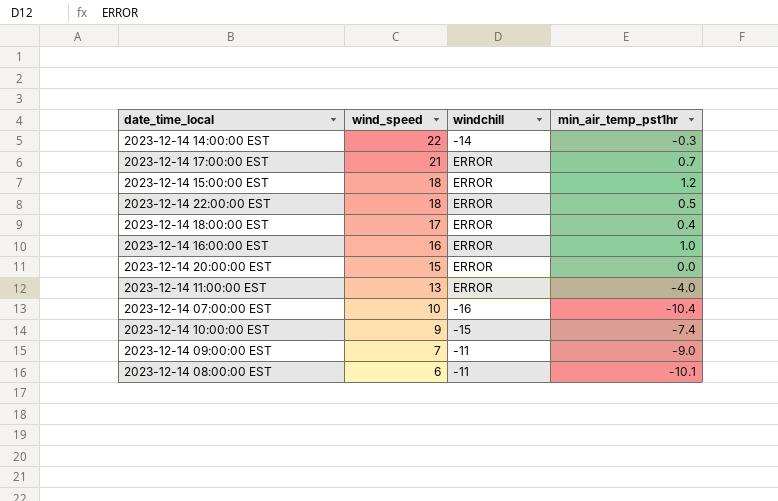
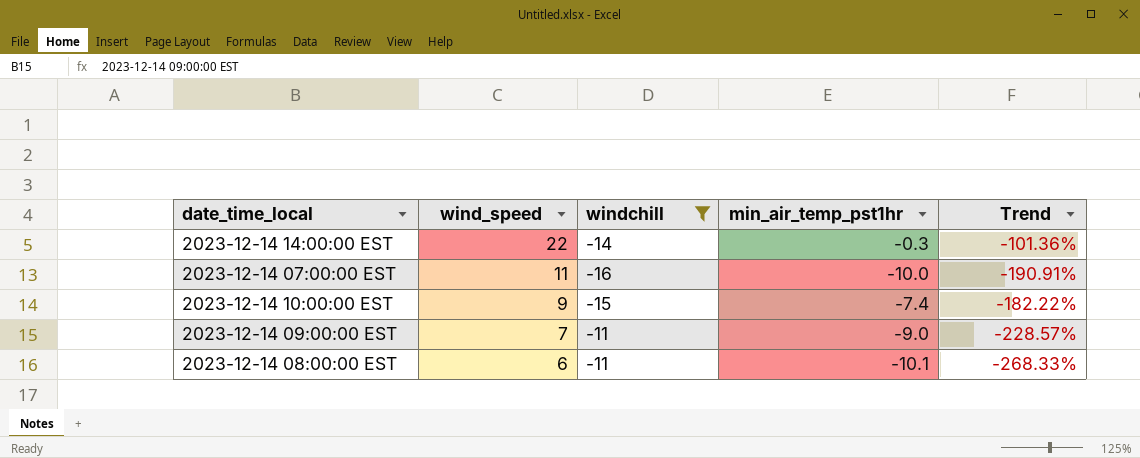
filter: none -> windchill != ERROR
column Trend | formula: none -> ([min_air_temp_pst1hr] - [wind_speed]) / [wind_speed]
2023-12-14 07:00:00 EST | wind_speed: 10 -> 11
2023-12-14 07:00:00 EST | min_air_temp_pst1hr: -10.4 -> -10.0

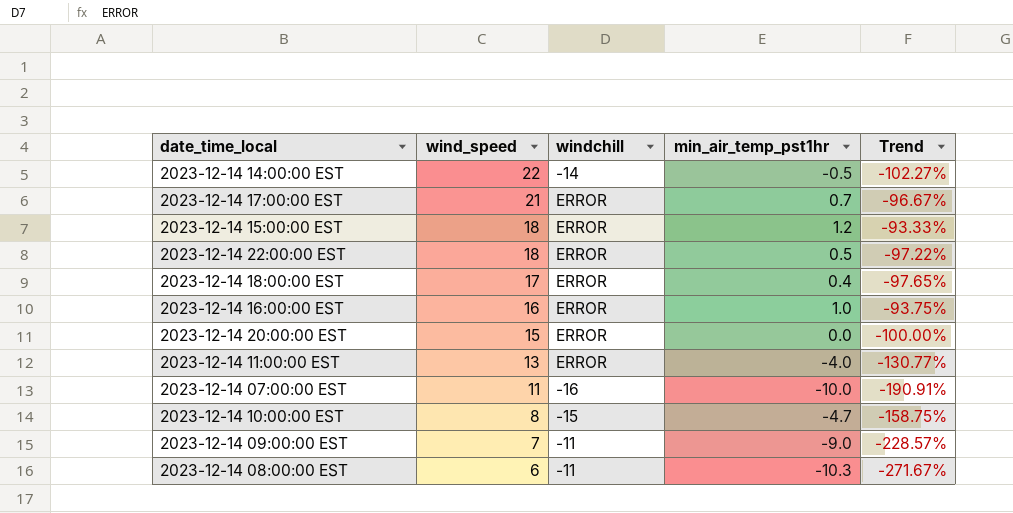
filter: windchill != ERROR -> none
2023-12-14 14:00:00 EST | min_air_temp_pst1hr: -0.3 -> -0.5
2023-12-14 14:00:00 EST | Trend: -101.36% -> -102.27%
2023-12-14 10:00:00 EST | wind_speed: 9 -> 8
2023-12-14 10:00:00 EST | min_air_temp_pst1hr: -7.4 -> -4.7
2023-12-14 10:00:00 EST | Trend: -182.22% -> -158.75%
2023-12-14 08:00:00 EST | min_air_temp_pst1hr: -10.1 -> -10.3
2023-12-14 08:00:00 EST | Trend: -268.33% -> -271.67%

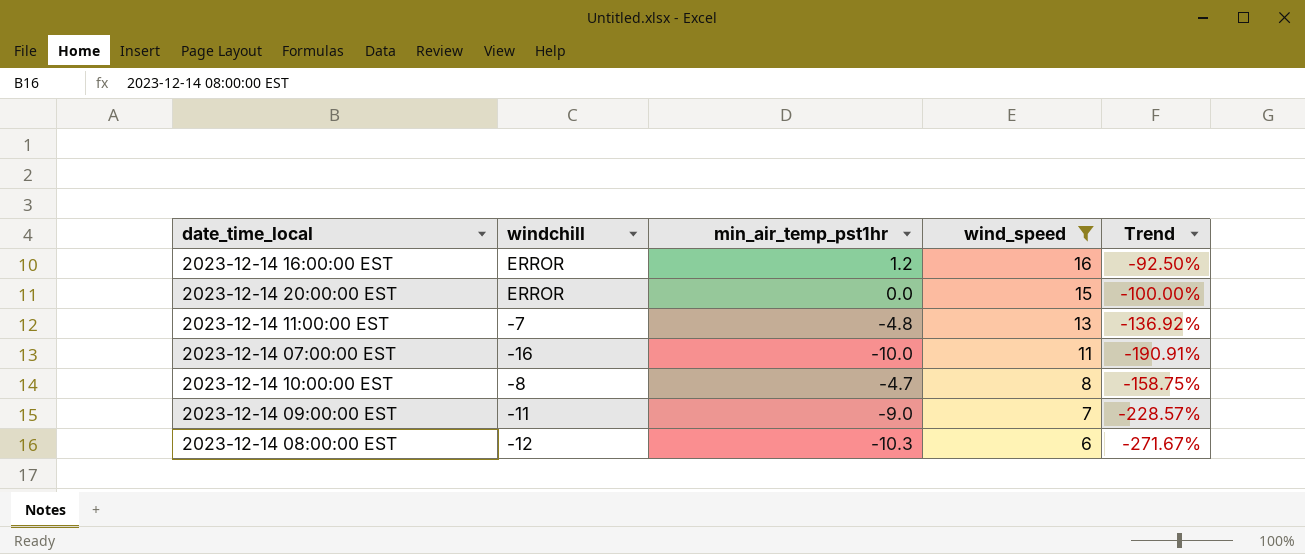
filter: none -> wind_speed <= 16
column wind_speed | position: 2 -> 4
2023-12-14 16:00:00 EST | min_air_temp_pst1hr: 1.0 -> 1.2
2023-12-14 16:00:00 EST | Trend: -93.75% -> -92.50%
2023-12-14 11:00:00 EST | windchill: ERROR -> -7
2023-12-14 11:00:00 EST | min_air_temp_pst1hr: -4.0 -> -4.8
2023-12-14 11:00:00 EST | Trend: -130.77% -> -136.92%
2023-12-14 10:00:00 EST | windchill: -15 -> -8
2023-12-14 08:00:00 EST | windchill: -11 -> -12

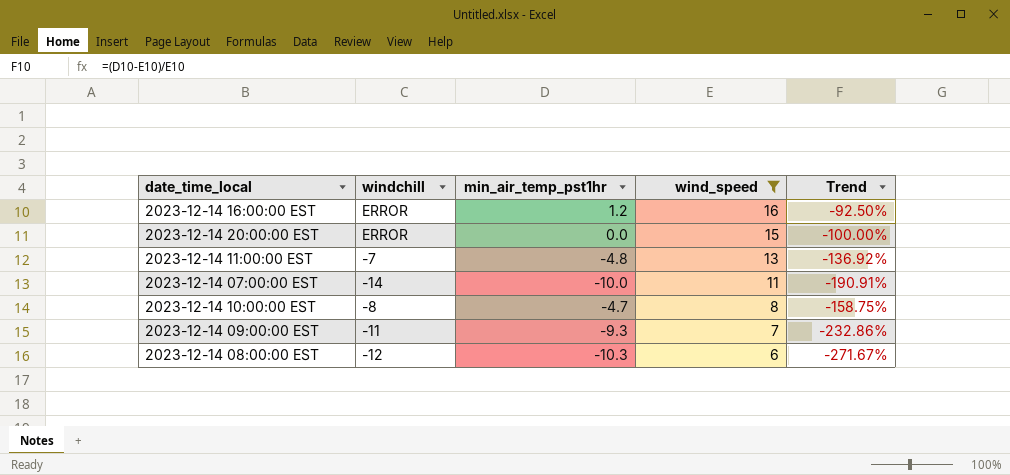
2023-12-14 07:00:00 EST | windchill: -16 -> -14
2023-12-14 09:00:00 EST | min_air_temp_pst1hr: -9.0 -> -9.3
2023-12-14 09:00:00 EST | Trend: -228.57% -> -232.86%

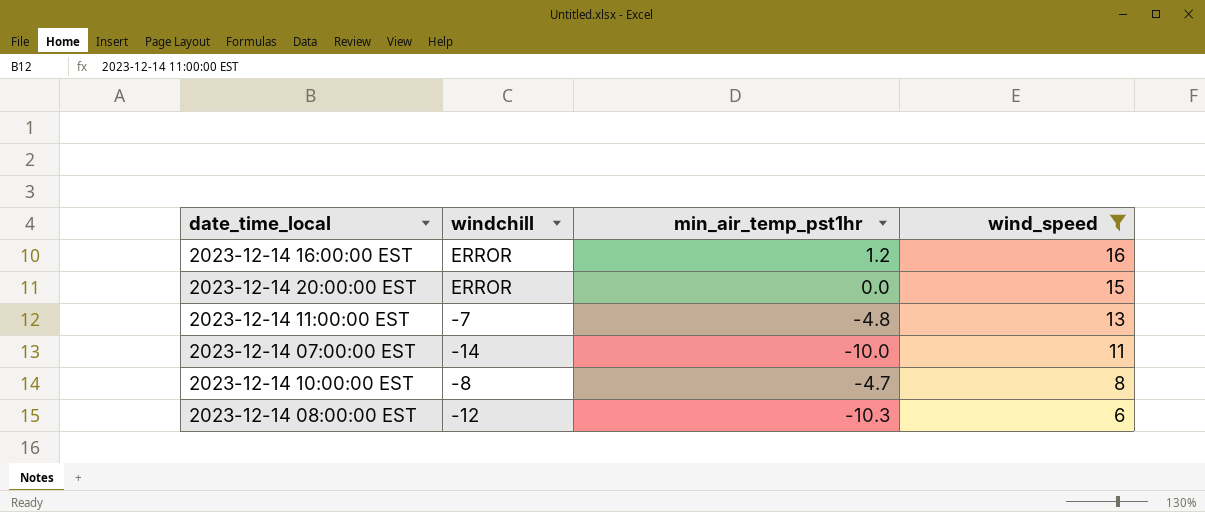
column Trend | formula: ([min_air_temp_pst1hr] - [wind_speed]) / [wind_speed] -> none
row 2023-12-14 09:00:00 EST: -11 | -9.3 | 7 | -232.86% -> none

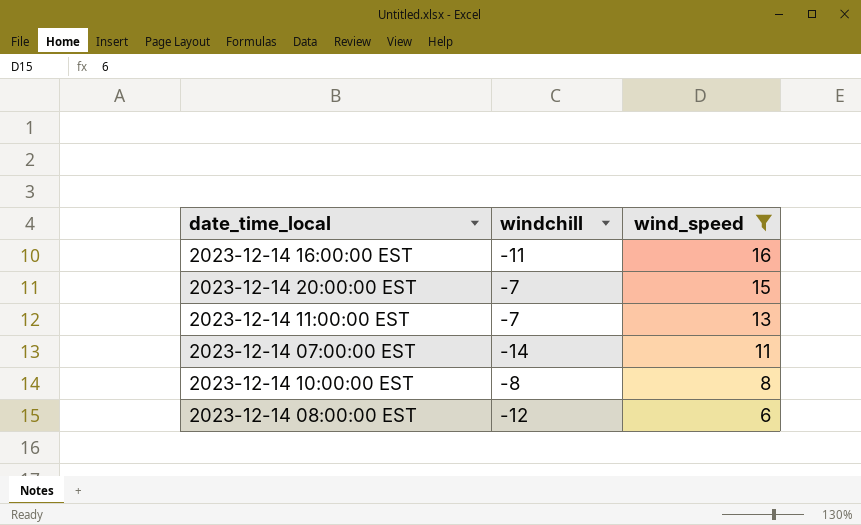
column min_air_temp_pst1hr | position: 3 -> none
2023-12-14 16:00:00 EST | windchill: ERROR -> -11
2023-12-14 20:00:00 EST | windchill: ERROR -> -7

